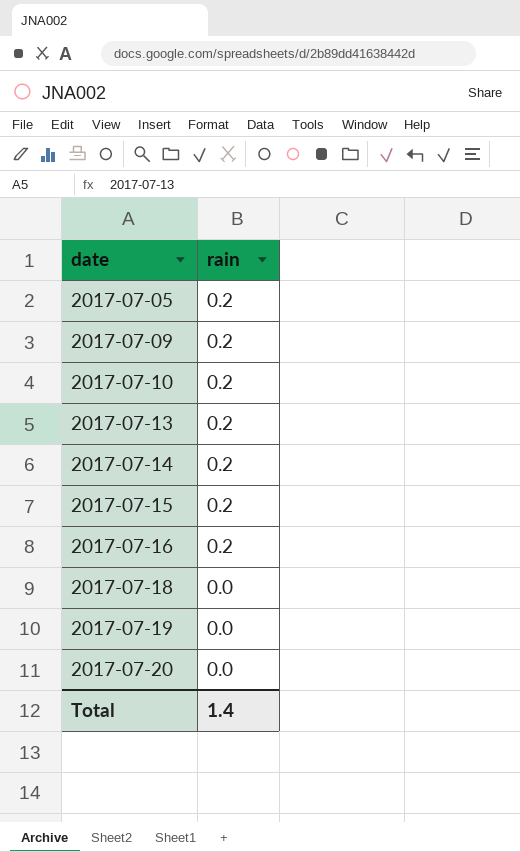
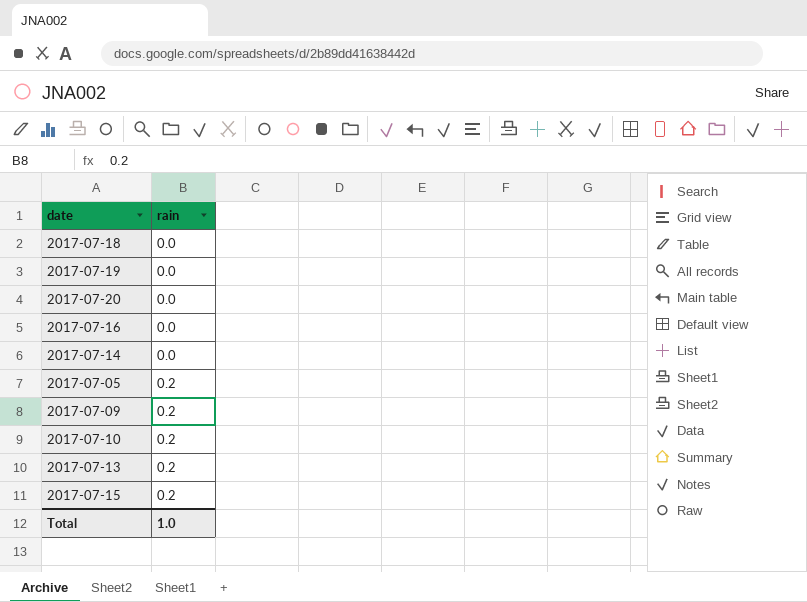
row order: date ascending -> rain ascending
2017-07-16 | rain: 0.2 -> 0.0
2017-07-14 | rain: 0.2 -> 0.0
Total | rain: 1.4 -> 1.0

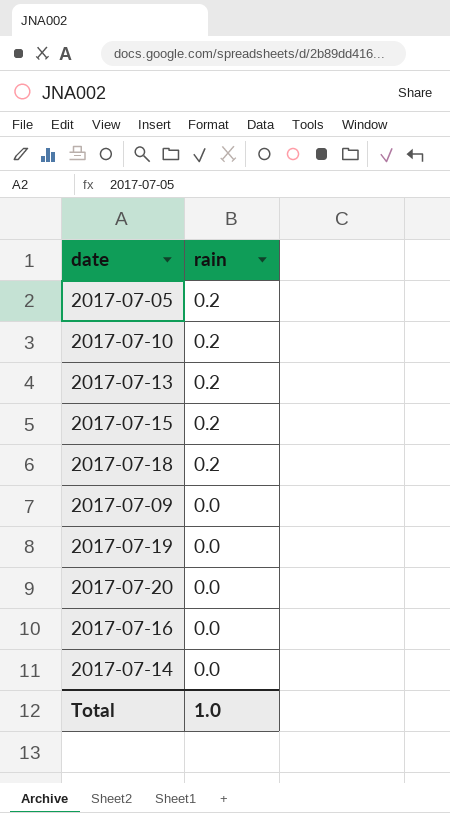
row order: rain ascending -> rain descending
2017-07-18 | rain: 0.0 -> 0.2
2017-07-09 | rain: 0.2 -> 0.0

